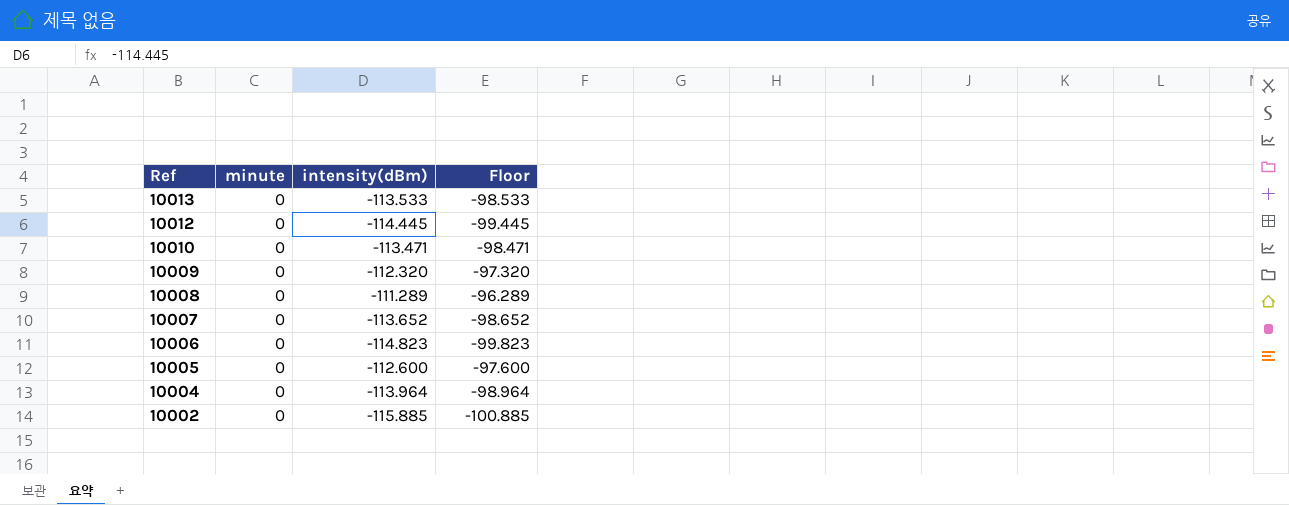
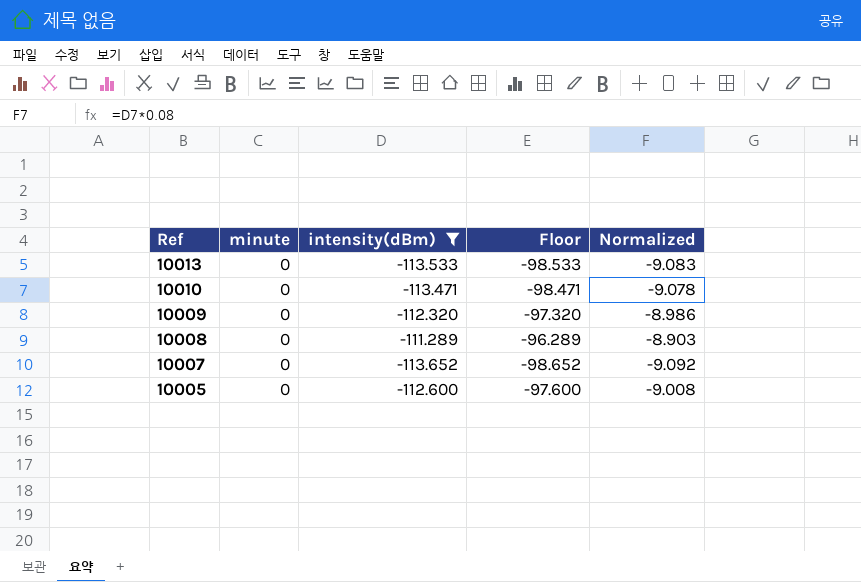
filter: none -> intensity(dBm) >= -113.652
column Normalized | formula: none -> [intensity(dBm)] * 0.08

